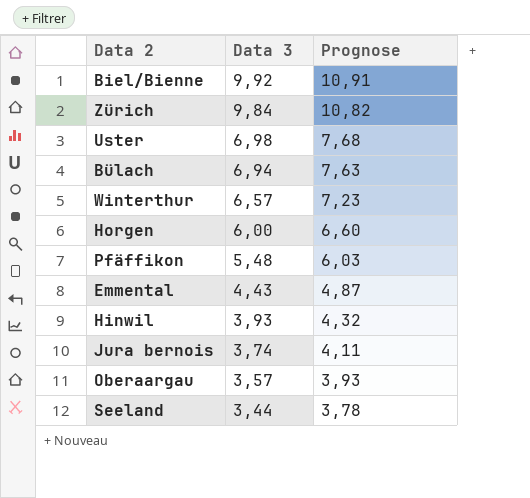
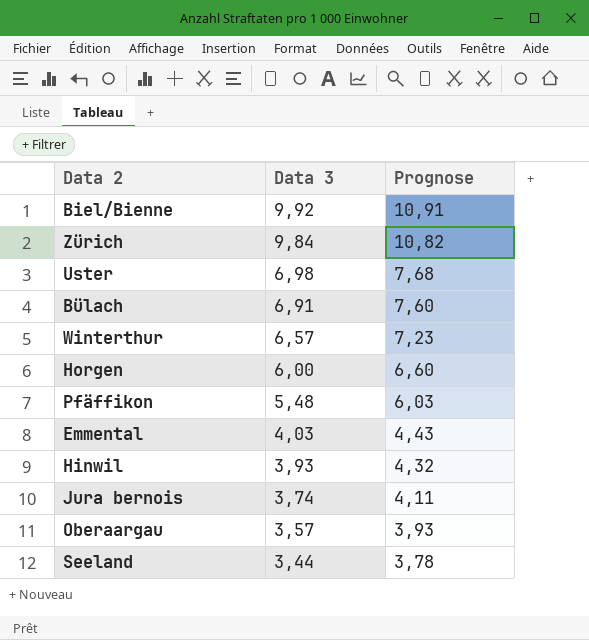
Bülach | Data 3: 6,94 -> 6,91
Bülach | Prognose: 7,63 -> 7,60
Emmental | Data 3: 4,43 -> 4,03
Emmental | Prognose: 4,87 -> 4,43

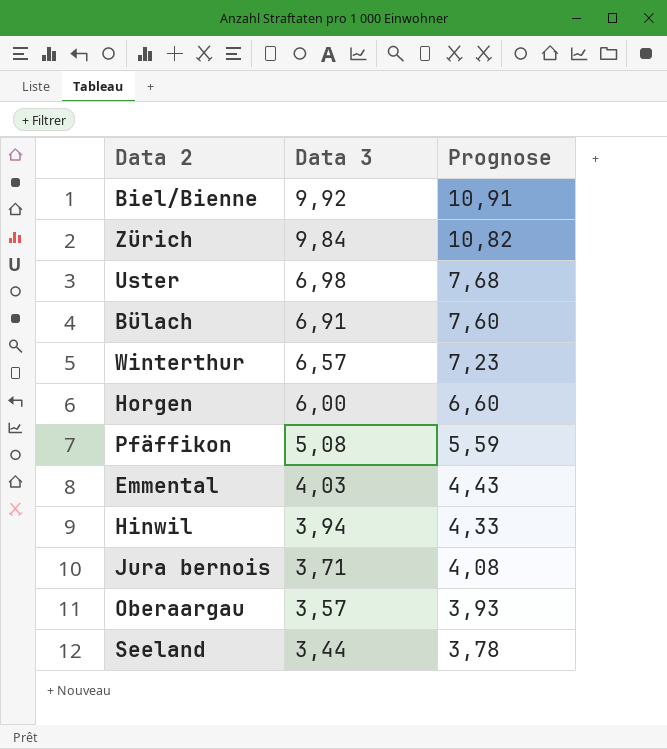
Pfäffikon | Data 3: 5,48 -> 5,08
Pfäffikon | Prognose: 6,03 -> 5,59
Hinwil | Data 3: 3,93 -> 3,94
Hinwil | Prognose: 4,32 -> 4,33
Jura bernois | Data 3: 3,74 -> 3,71
Jura bernois | Prognose: 4,11 -> 4,08

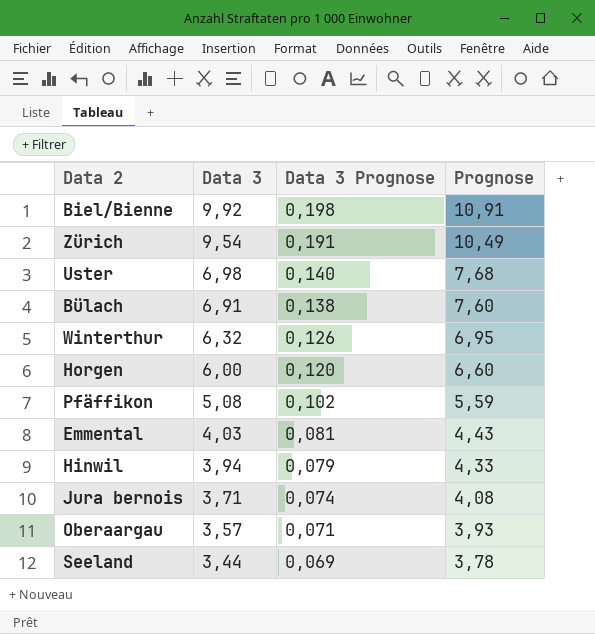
column Data 3 Prognose | formula: none -> [Data 3] * 0,02
Zürich | Data 3: 9,84 -> 9,54
Zürich | Prognose: 10,82 -> 10,49
Winterthur | Data 3: 6,57 -> 6,32
Winterthur | Prognose: 7,23 -> 6,95

